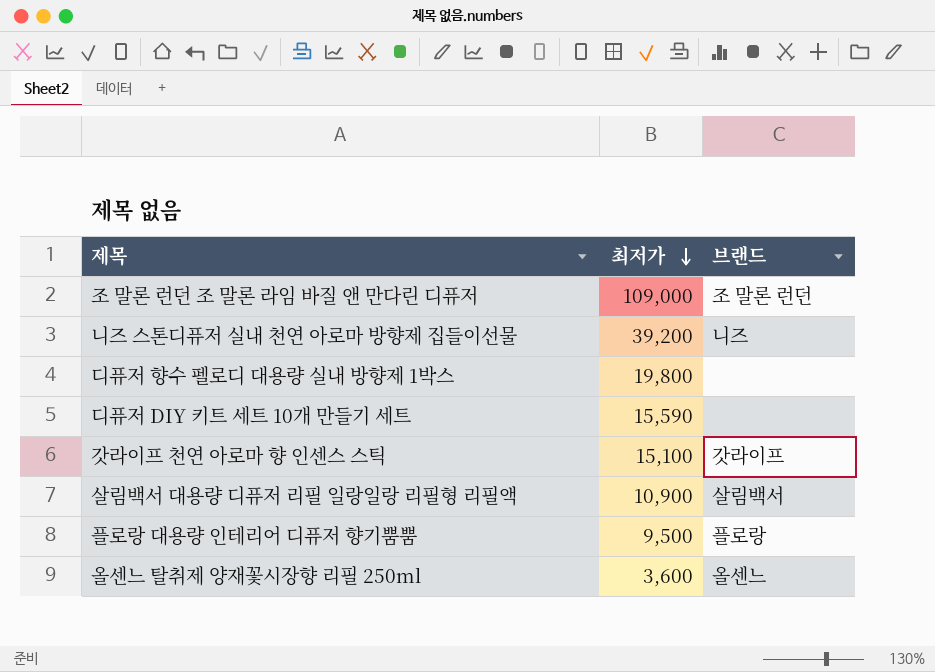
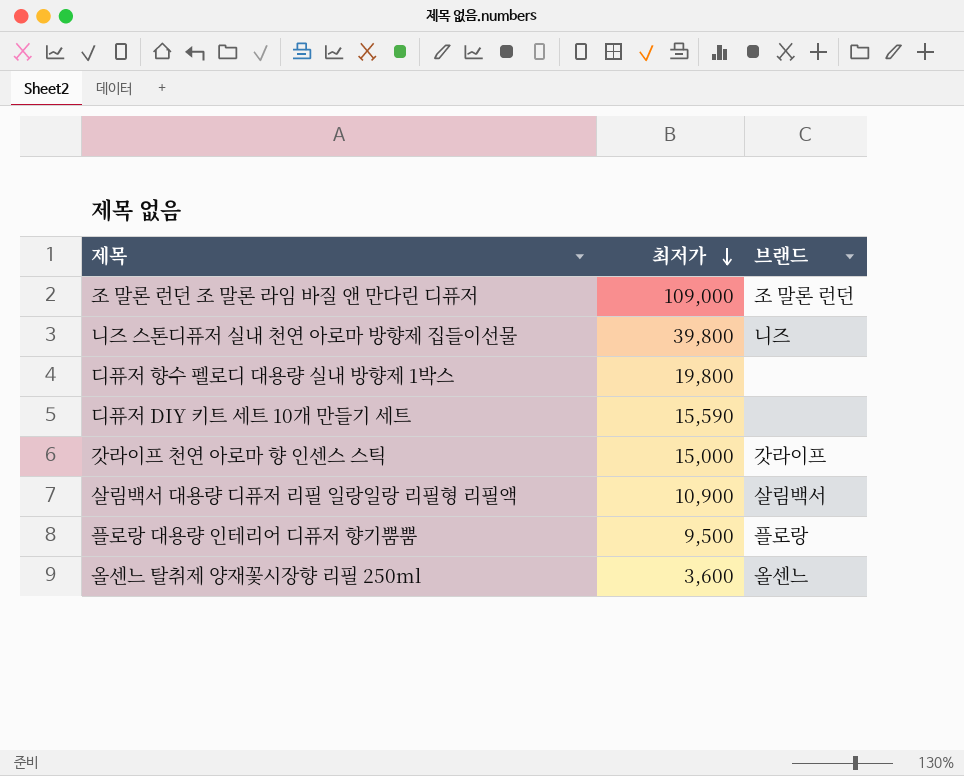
니즈 스톤디퓨저 실내 천연 아로마 방향제 집들이선물 | 최저가: 39,200 -> 39,800
갓라이프 천연 아로마 향 인센스 스틱 | 최저가: 15,100 -> 15,000

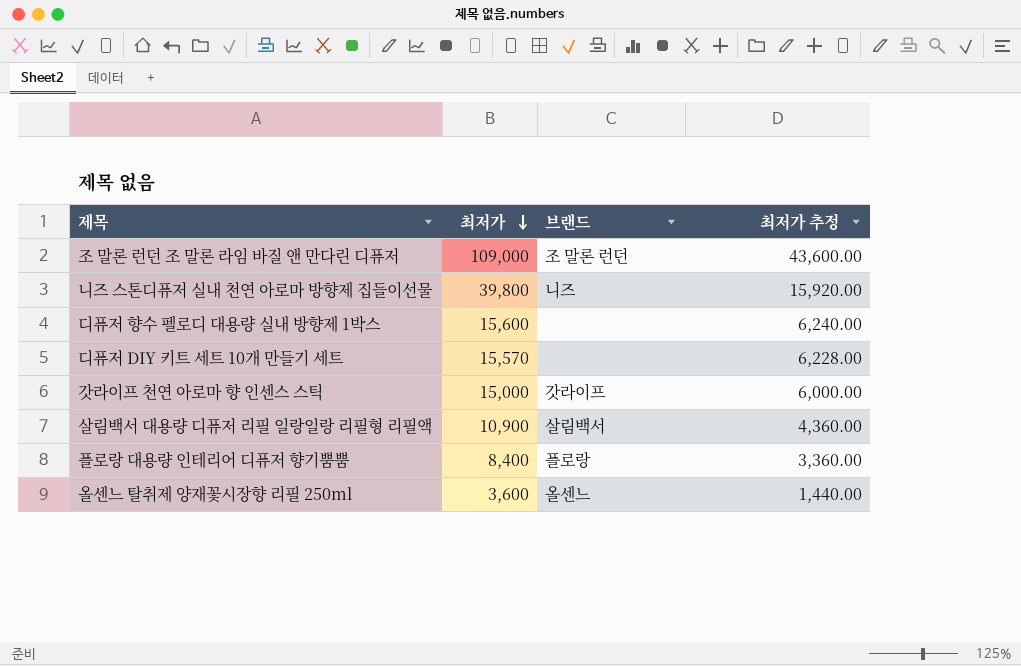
column 최저가 추정 | formula: none -> [최저가] * 0.4
디퓨저 향수 펠로디 대용량 실내 방향제 1박스 | 최저가: 19,800 -> 15,600
디퓨저 DIY 키트 세트 10개 만들기 세트 | 최저가: 15,590 -> 15,570
플로랑 대용량 인테리어 디퓨저 향기뿜뿜 | 최저가: 9,500 -> 8,400

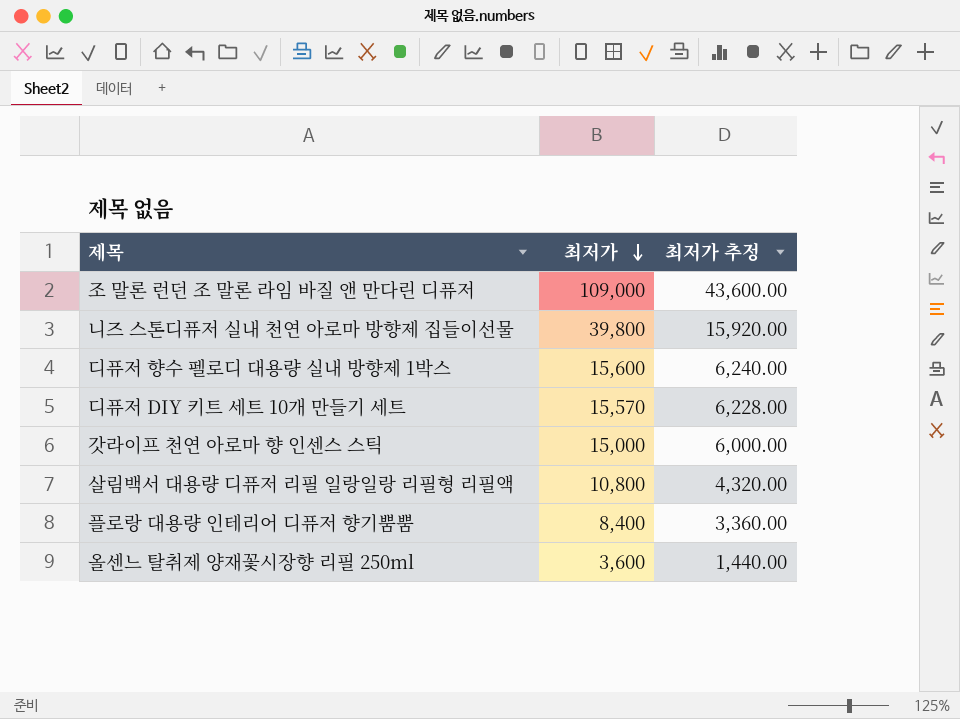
column 브랜드 | position: 3 -> none
살림백서 대용량 디퓨저 리필 일랑일랑 리필형 리필액 | 최저가: 10,900 -> 10,800
살림백서 대용량 디퓨저 리필 일랑일랑 리필형 리필액 | 최저가 추정: 4,360.00 -> 4,320.00

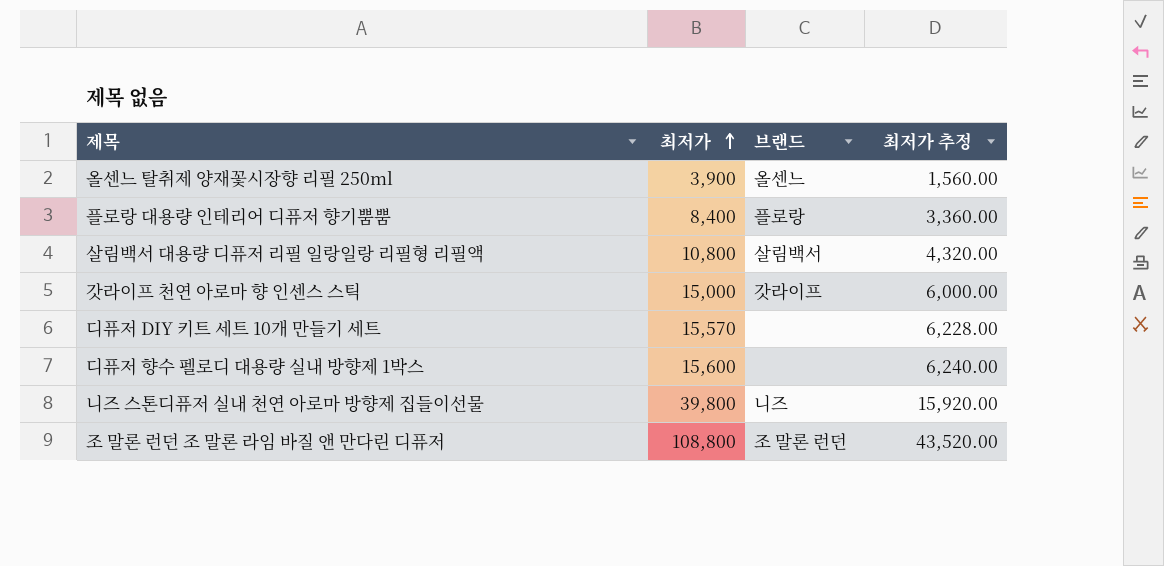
row order: 최저가 descending -> 최저가 ascending
column 브랜드 | position: none -> 3
올센느 탈취제 양재꽃시장향 리필 250ml | 최저가: 3,600 -> 3,900
올센느 탈취제 양재꽃시장향 리필 250ml | 최저가 추정: 1,440.00 -> 1,560.00
조 말론 런던 조 말론 라임 바질 앤 만다린 디퓨저 | 최저가: 109,000 -> 108,800
조 말론 런던 조 말론 라임 바질 앤 만다린 디퓨저 | 최저가 추정: 43,600.00 -> 43,520.00

